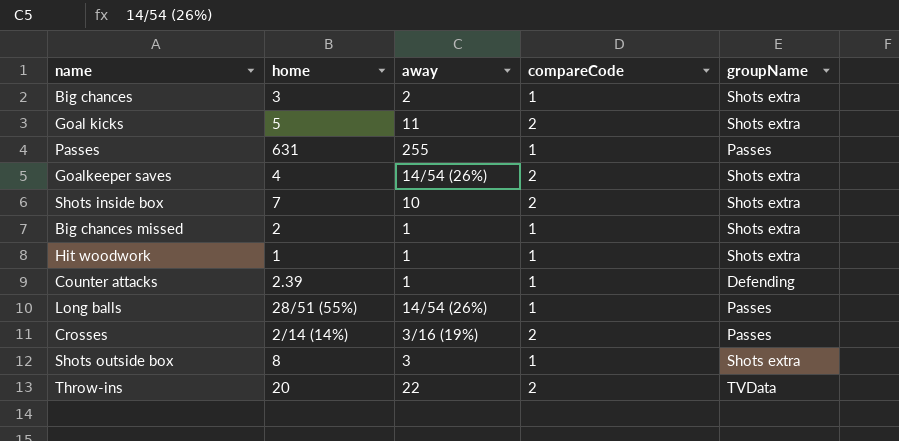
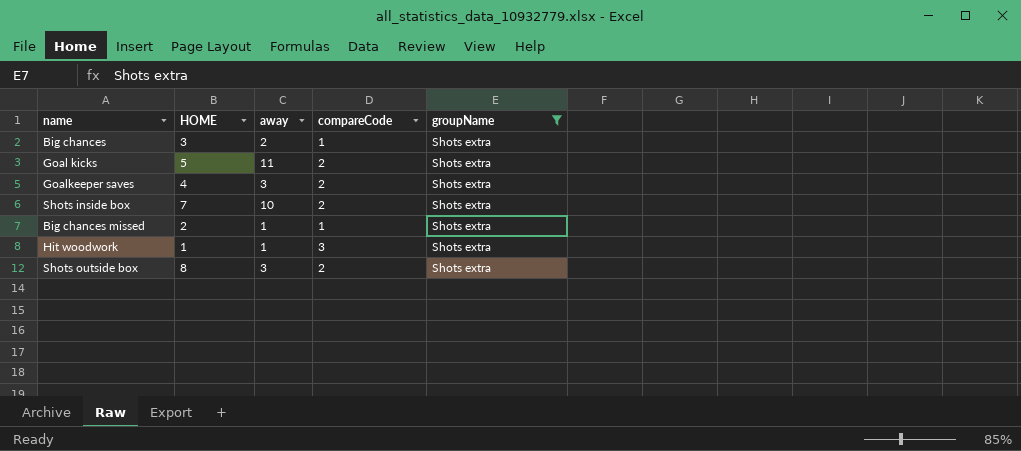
filter: none -> groupName = Shots extra
column name: home -> HOME
Goalkeeper saves | away: 14/54 (26%) -> 3
Hit woodwork | compareCode: 1 -> 3
Shots outside box | compareCode: 1 -> 2

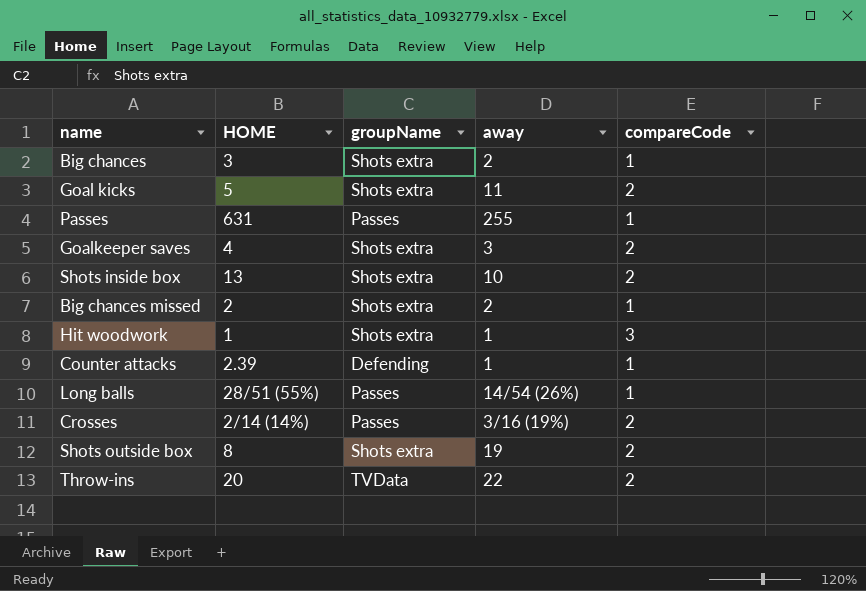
filter: groupName = Shots extra -> none
column groupName | position: 5 -> 3
Shots inside box | HOME: 7 -> 13
Big chances missed | away: 1 -> 2
Shots outside box | away: 3 -> 19

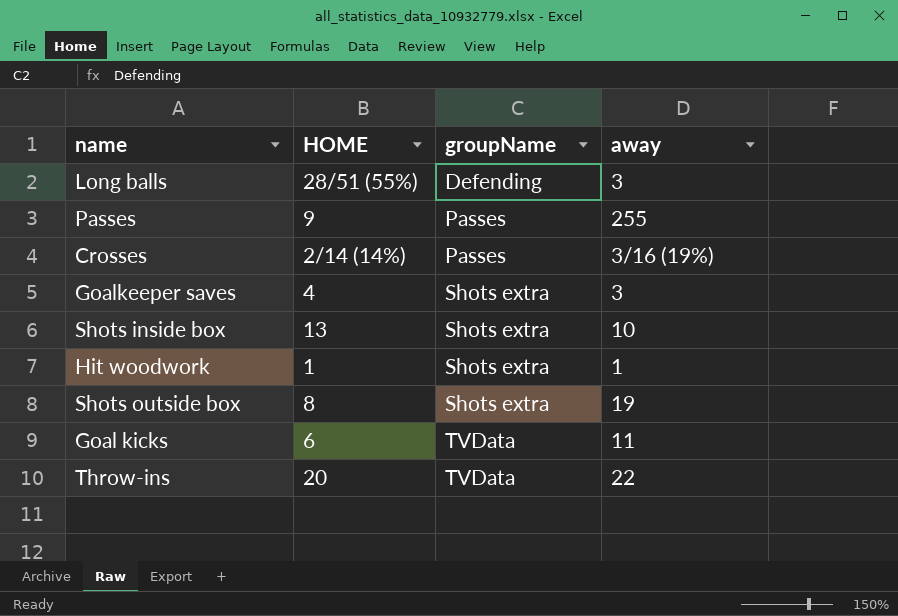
row order: none -> groupName ascending
column compareCode | position: 5 -> none
row Big chances: 3 | Shots extra | 2 | 1 -> none
row Big chances missed: 2 | Shots extra | 2 | 1 -> none
row Counter attacks: 2.39 | Defending | 1 | 1 -> none
Long balls | groupName: Passes -> Defending
Long balls | away: 14/54 (26%) -> 3
Passes | HOME: 631 -> 9
Goal kicks | HOME: 5 -> 6
Goal kicks | groupName: Shots extra -> TVData

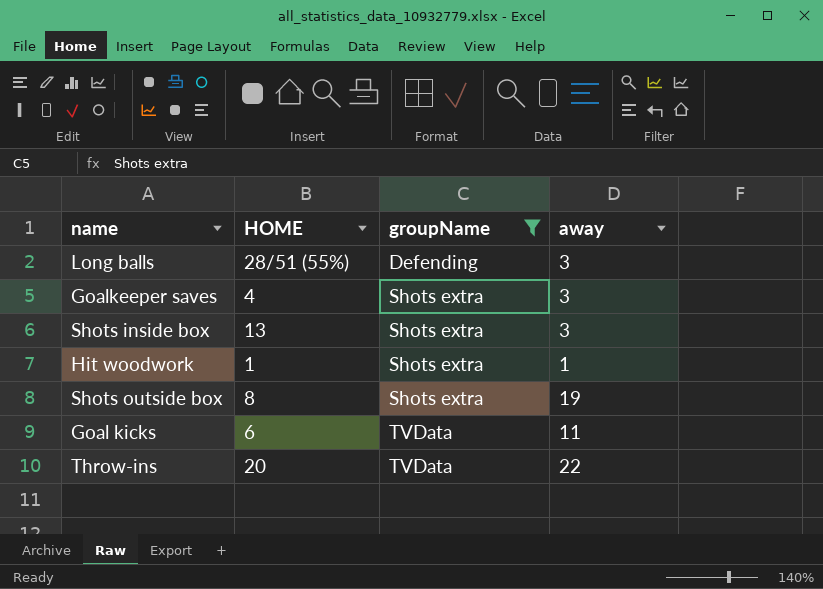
filter: none -> groupName != Passes
Shots inside box | away: 10 -> 3

